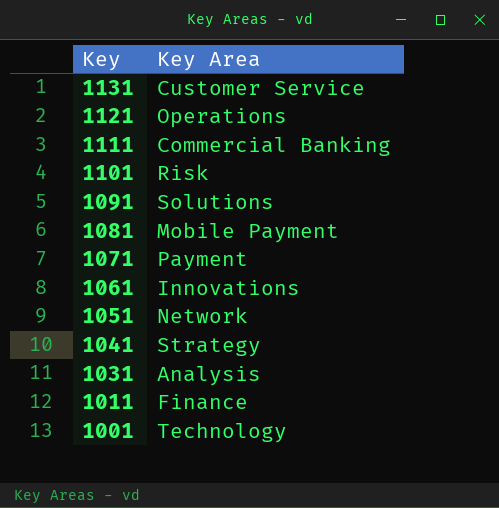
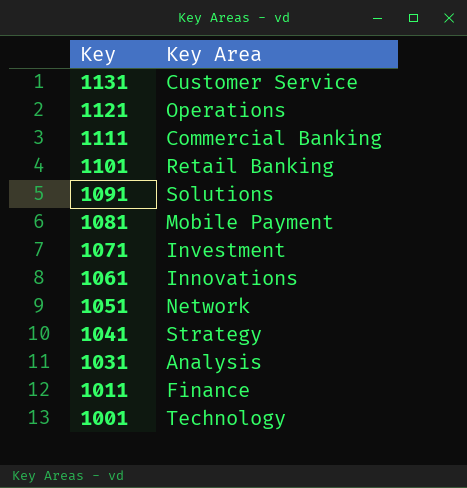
1101 | Key Area: Risk -> Retail Banking
1071 | Key Area: Payment -> Investment

